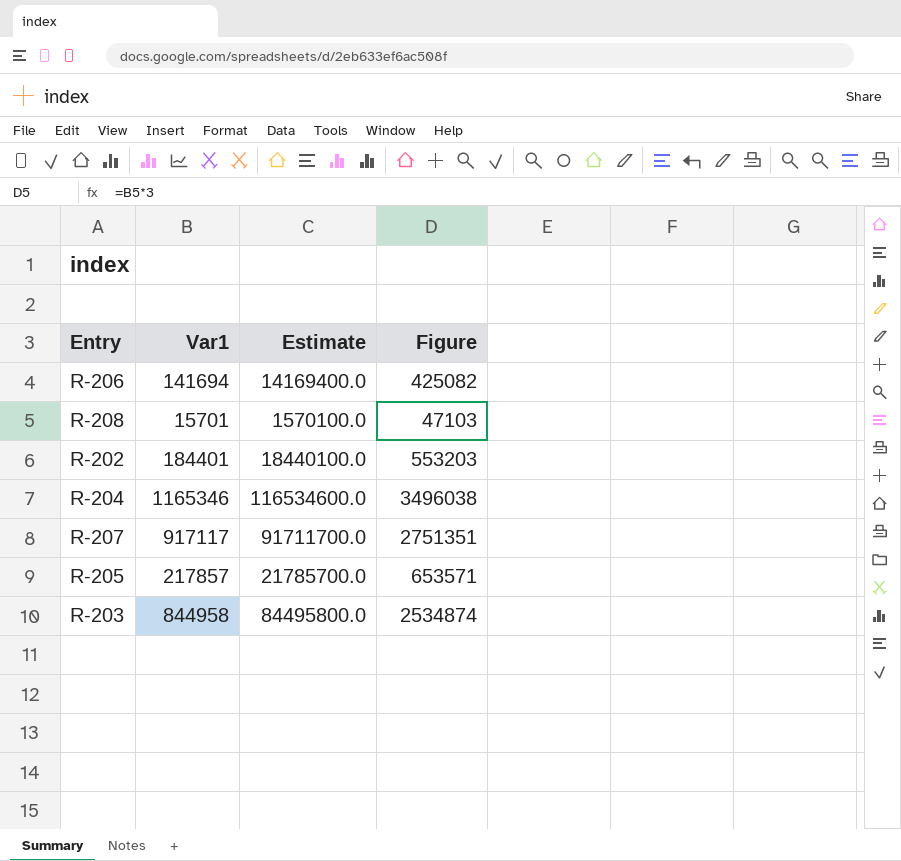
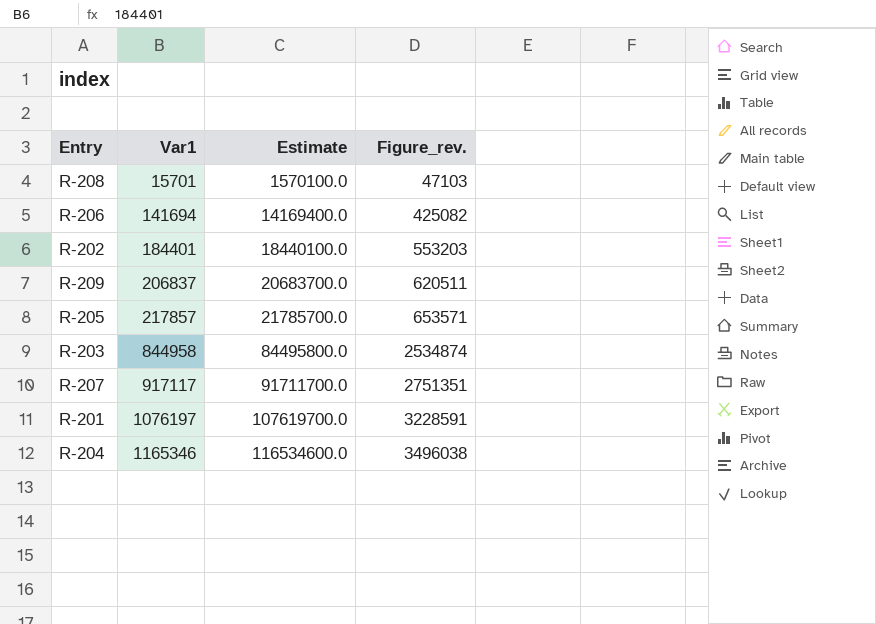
row order: none -> Var1 ascending
column name: Figure -> Figure_rev.
row R-209: none -> 206837 | 20683700.0 | 620511
row R-201: none -> 1076197 | 107619700.0 | 3228591

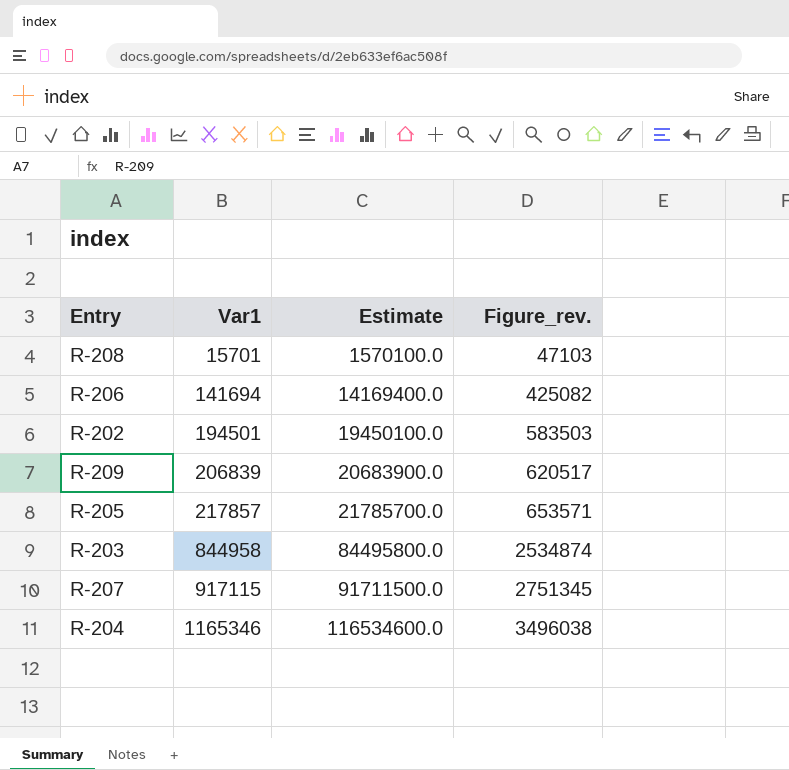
row R-201: 1076197 | 107619700.0 | 3228591 -> none
R-202 | Var1: 184401 -> 194501
R-202 | Estimate: 18440100.0 -> 19450100.0
R-202 | Figure_rev.: 553203 -> 583503
R-209 | Var1: 206837 -> 206839
R-209 | Estimate: 20683700.0 -> 20683900.0
R-209 | Figure_rev.: 620511 -> 620517
R-207 | Var1: 917117 -> 917115
R-207 | Estimate: 91711700.0 -> 91711500.0
R-207 | Figure_rev.: 2751351 -> 2751345

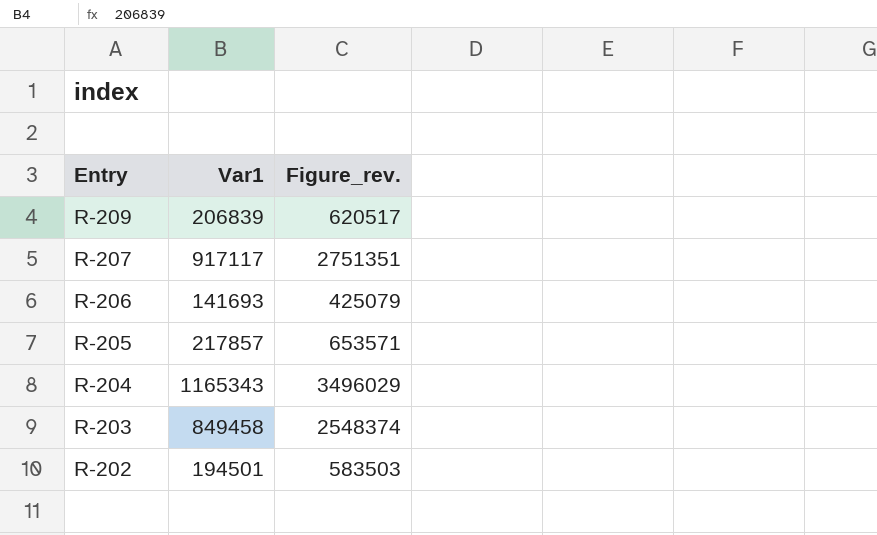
row order: Var1 ascending -> Entry descending
column Estimate | formula: [Var1] * 100 -> none
row R-208: 15701 | 1570100.0 | 47103 -> none
R-207 | Var1: 917115 -> 917117
R-207 | Figure_rev.: 2751345 -> 2751351
R-206 | Var1: 141694 -> 141693
R-206 | Figure_rev.: 425082 -> 425079
R-204 | Var1: 1165346 -> 1165343
R-204 | Figure_rev.: 3496038 -> 3496029
R-203 | Var1: 844958 -> 849458
R-203 | Figure_rev.: 2534874 -> 2548374

